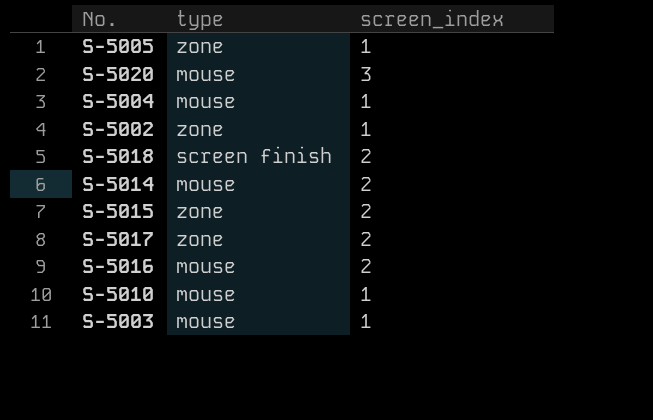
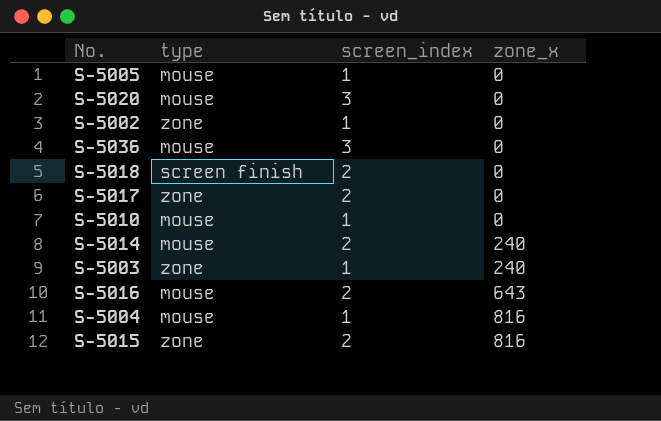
row order: none -> zone_x ascending
column zone_x | position: none -> 4
S-5005 | type: zone -> mouse
row S-5036: none -> mouse | 3 | 0
S-5003 | type: mouse -> zone

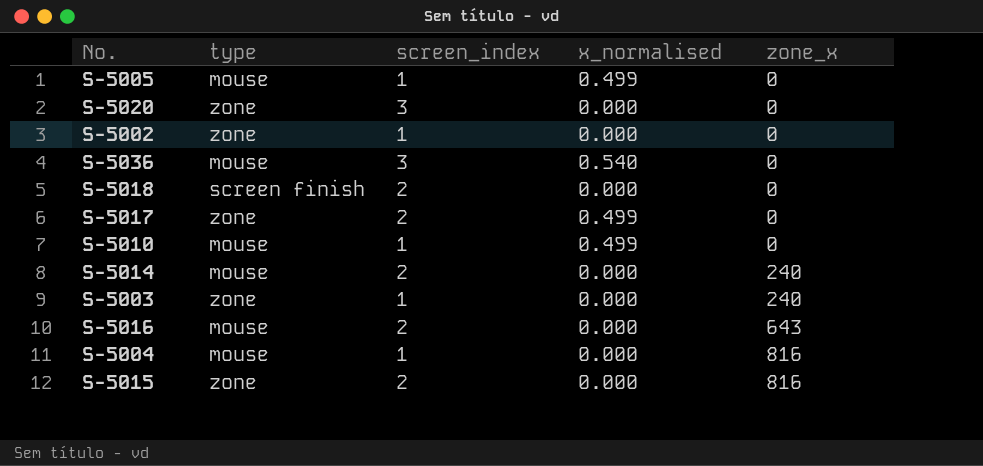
column x_normalised | position: none -> 4
S-5020 | type: mouse -> zone

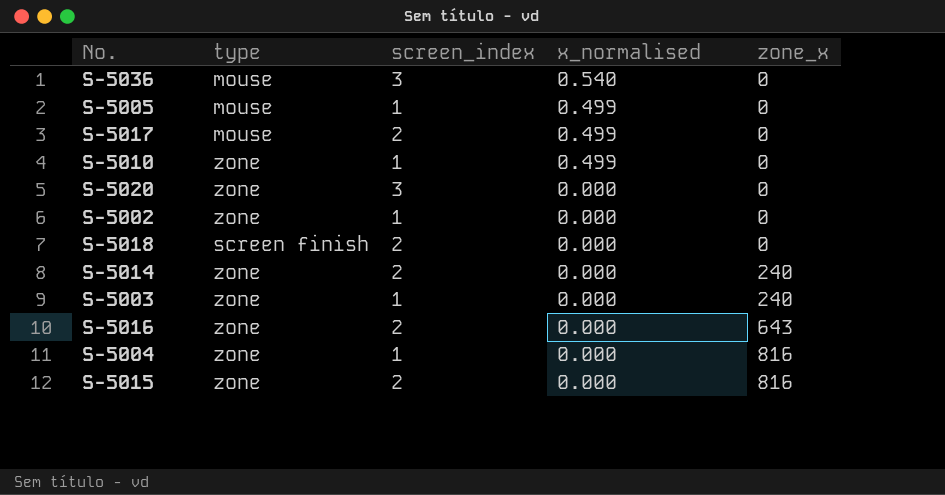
row order: zone_x ascending -> x_normalised descending
S-5017 | type: zone -> mouse
S-5010 | type: mouse -> zone
S-5014 | type: mouse -> zone
S-5016 | type: mouse -> zone
S-5004 | type: mouse -> zone

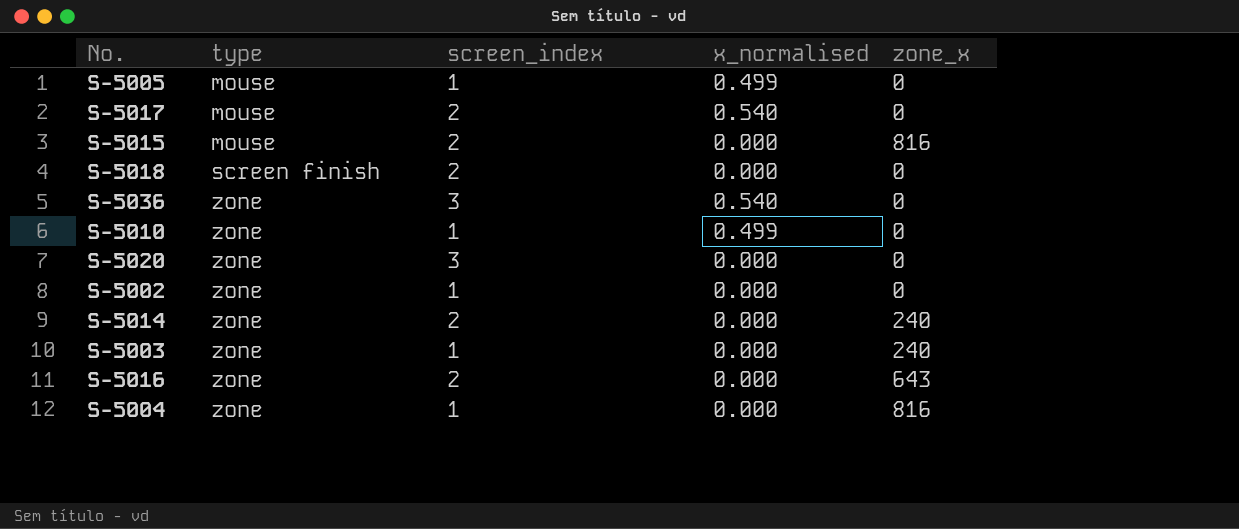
row order: x_normalised descending -> type ascending
S-5017 | x_normalised: 0.499 -> 0.540
S-5015 | type: zone -> mouse
S-5036 | type: mouse -> zone

